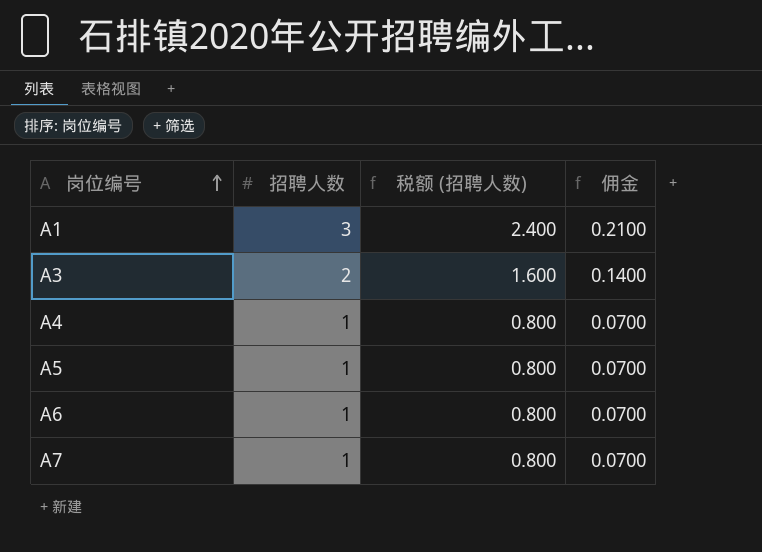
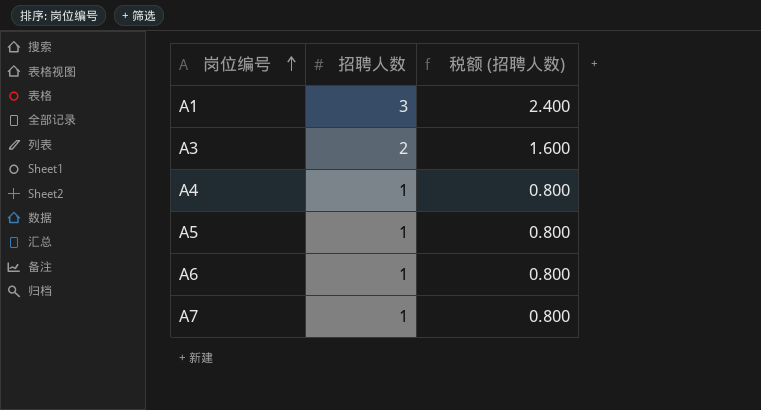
column 佣金 | formula: [招聘人数] * 0.07 -> none

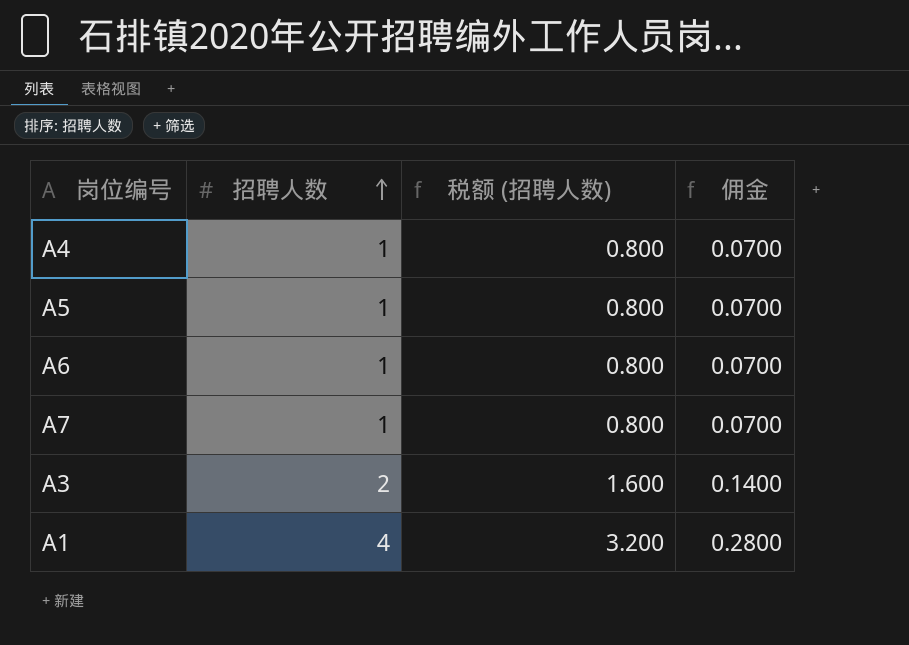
row order: 岗位编号 ascending -> 招聘人数 ascending
column 佣金 | formula: none -> [招聘人数] * 0.07
A1 | 招聘人数: 3 -> 4
A1 | 税额 (招聘人数): 2.400 -> 3.200

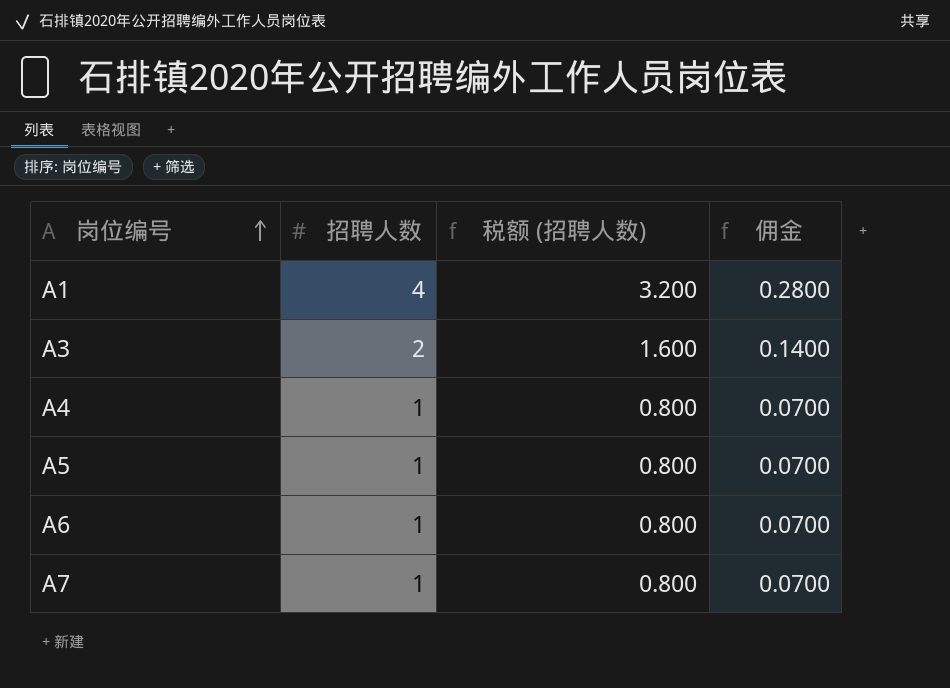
row order: 招聘人数 ascending -> 岗位编号 ascending

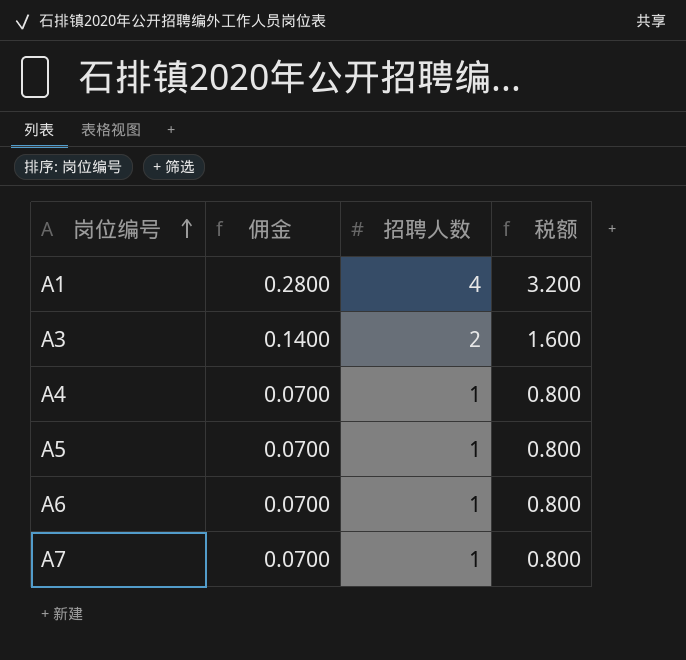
column 佣金 | position: 4 -> 2
column name: 税额 (招聘人数) -> 税额

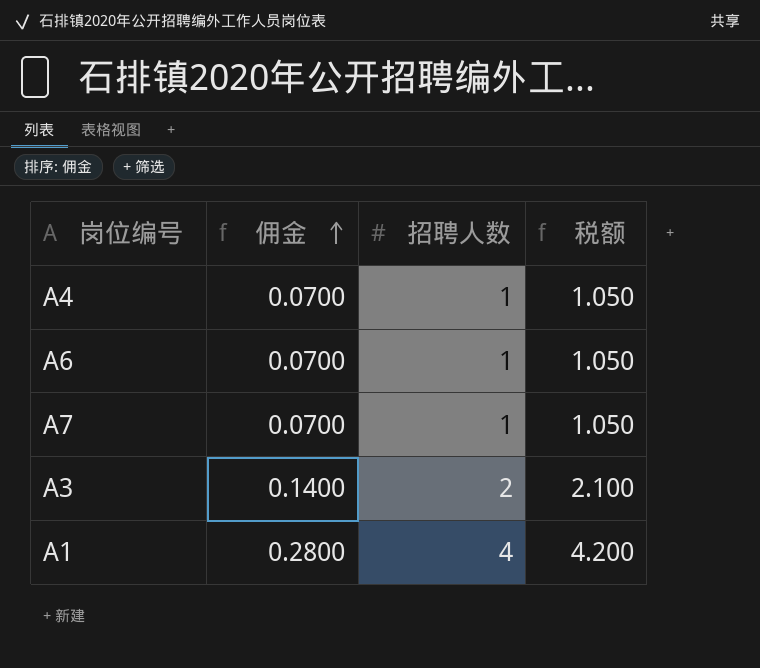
row order: 岗位编号 ascending -> 佣金 ascending
column 税额 | formula: [招聘人数] * 0.8 -> [招聘人数] * 1.05
row A5: 0.0700 | 1 | 0.800 -> none

